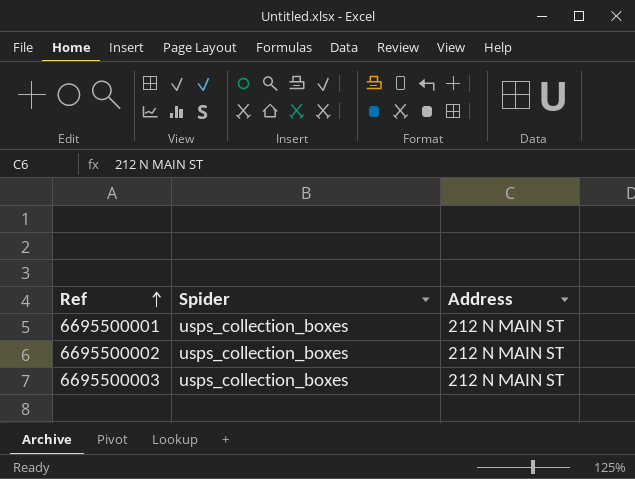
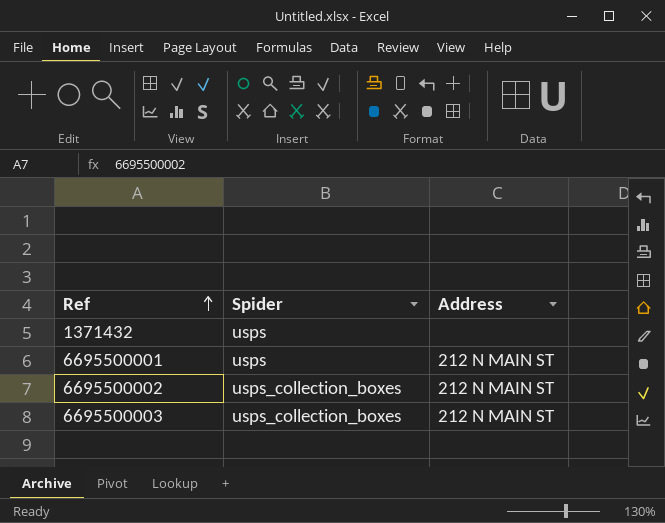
row 1371432: none -> usps | none
6695500001 | Spider: usps_collection_boxes -> usps

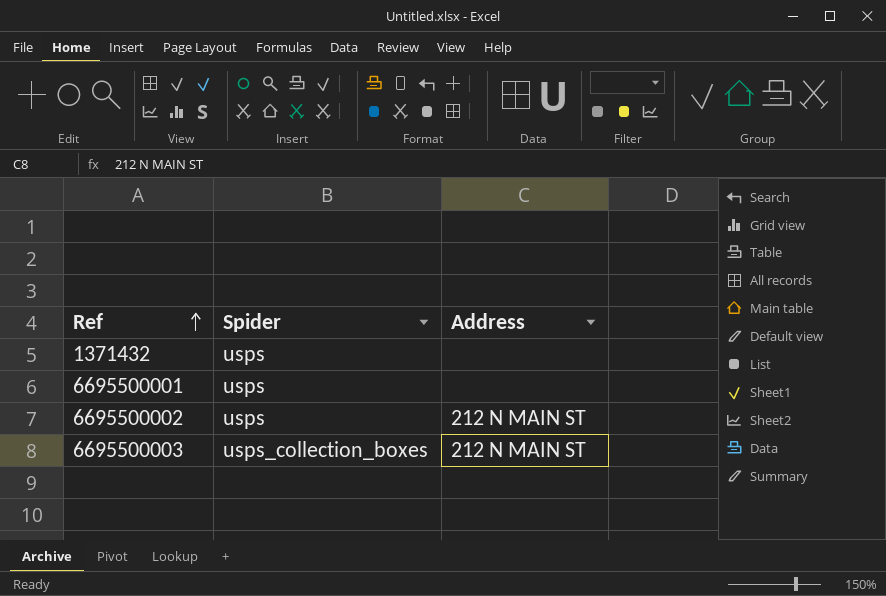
6695500001 | Address: 212 N MAIN ST -> none
6695500002 | Spider: usps_collection_boxes -> usps

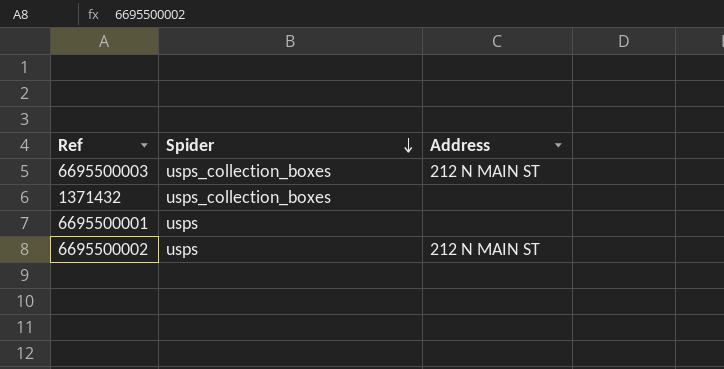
row order: Ref ascending -> Spider descending
1371432 | Spider: usps -> usps_collection_boxes

